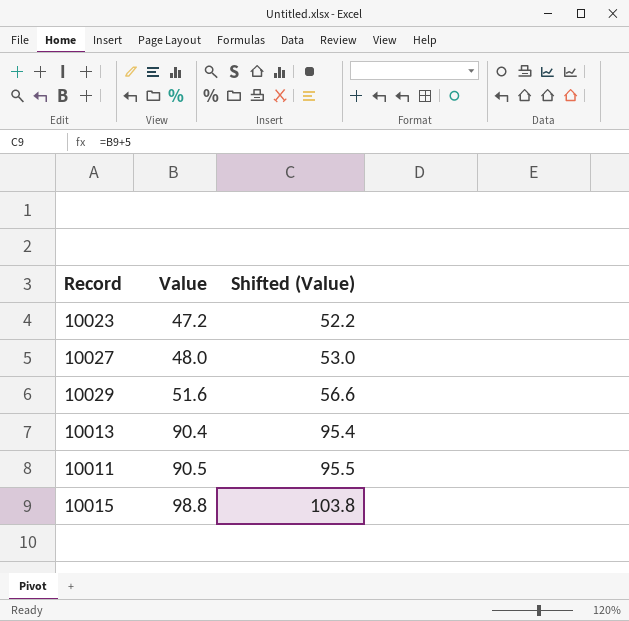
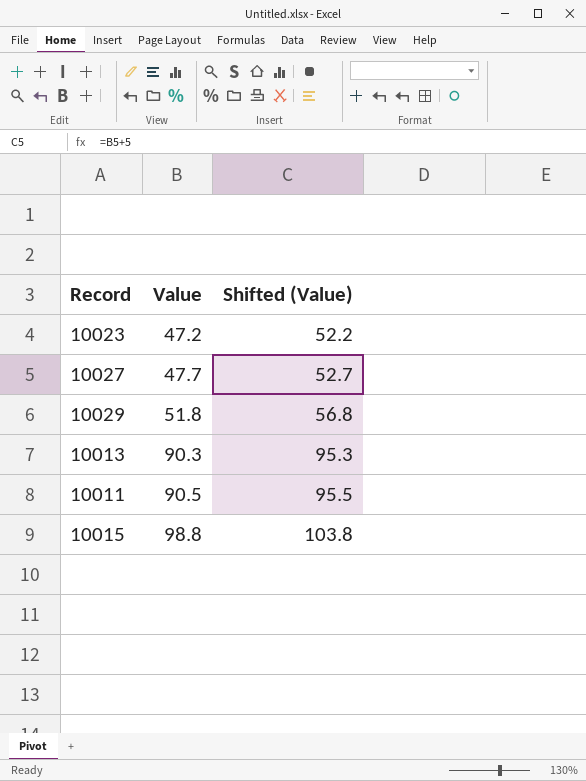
10027 | Value: 48.0 -> 47.7
10027 | Shifted (Value): 53.0 -> 52.7
10029 | Value: 51.6 -> 51.8
10029 | Shifted (Value): 56.6 -> 56.8
10013 | Value: 90.4 -> 90.3
10013 | Shifted (Value): 95.4 -> 95.3

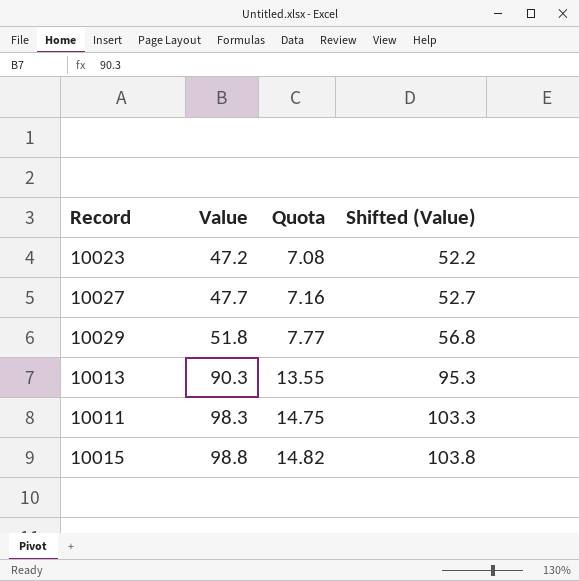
column Quota | formula: none -> [Value] * 0.15
10011 | Value: 90.5 -> 98.3
10011 | Shifted (Value): 95.5 -> 103.3

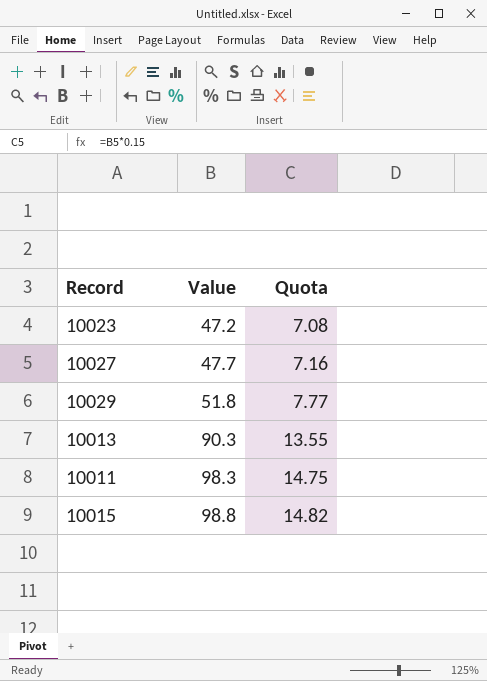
column Shifted (Value) | formula: [Value] + 5 -> none

